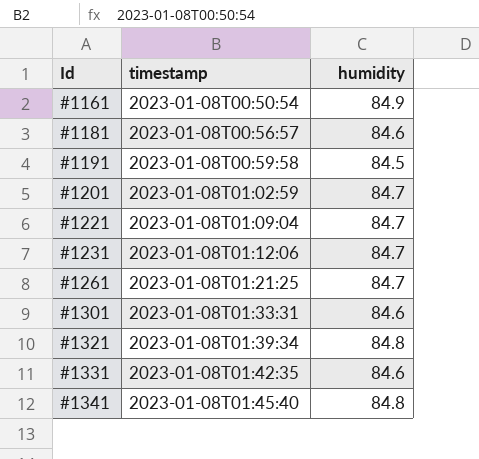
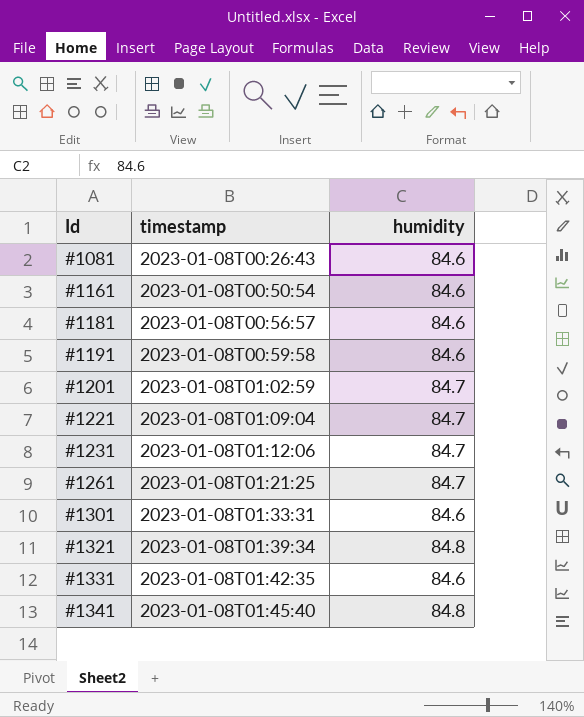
row #1081: none -> 2023-01-08T00:26:43 | 84.6
#1161 | humidity: 84.9 -> 84.6
#1191 | humidity: 84.5 -> 84.6

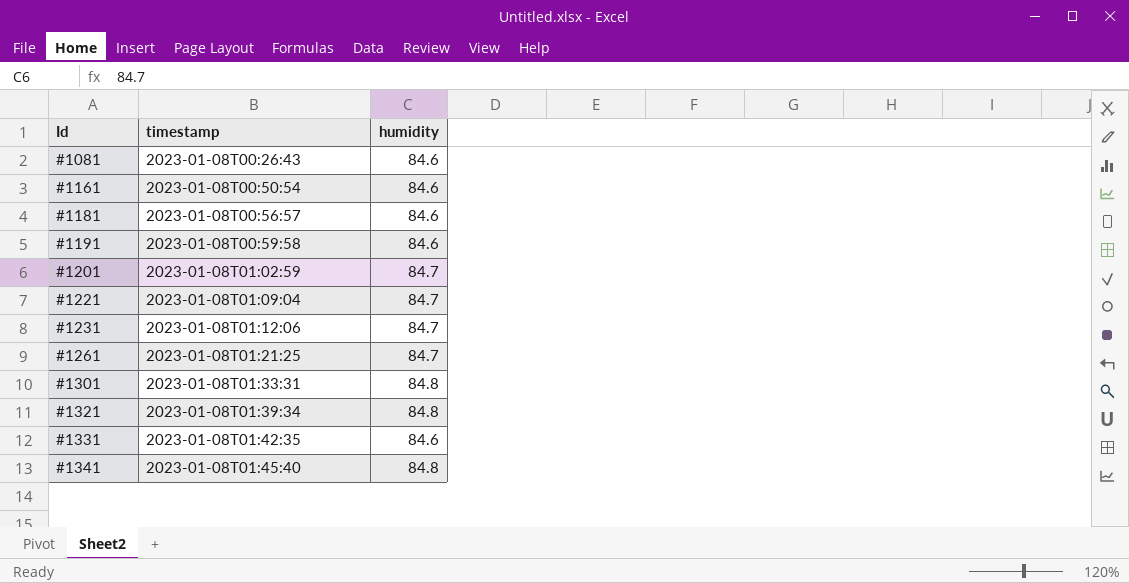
#1301 | humidity: 84.6 -> 84.8

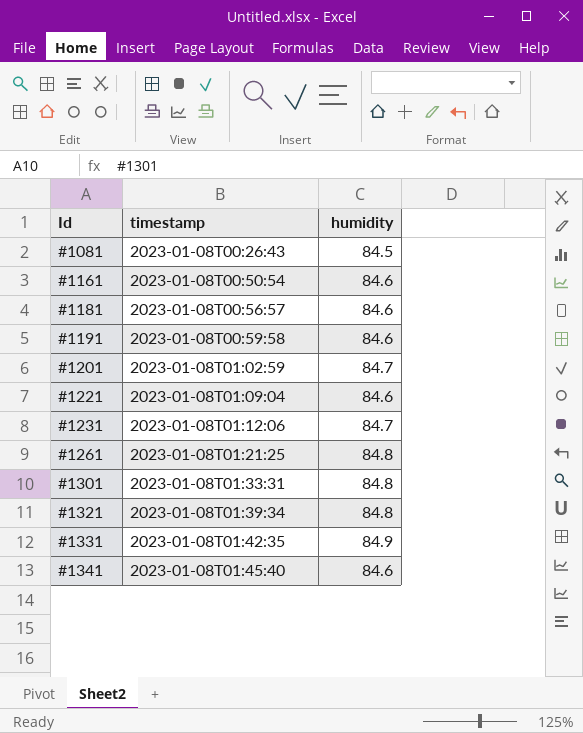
#1081 | humidity: 84.6 -> 84.5
#1221 | humidity: 84.7 -> 84.6
#1261 | humidity: 84.7 -> 84.8
#1331 | humidity: 84.6 -> 84.9
#1341 | humidity: 84.8 -> 84.6

